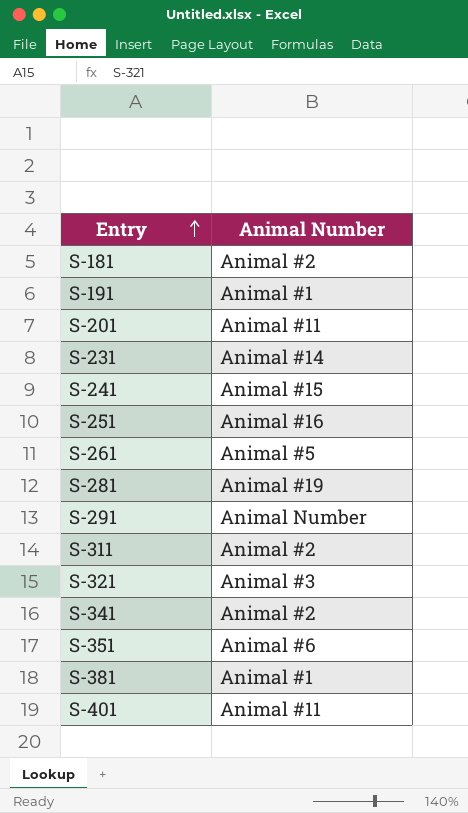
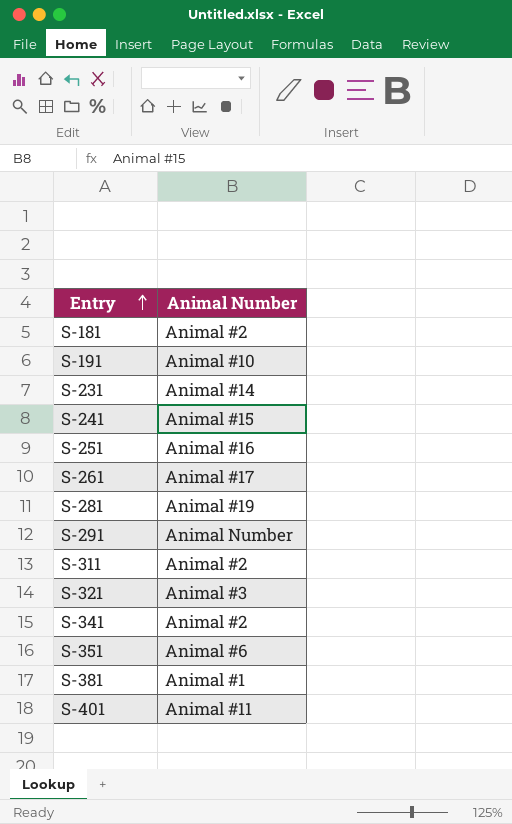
row S-201: Animal #11 -> none
S-191 | Animal Number: Animal #1 -> Animal #10
S-261 | Animal Number: Animal #5 -> Animal #17

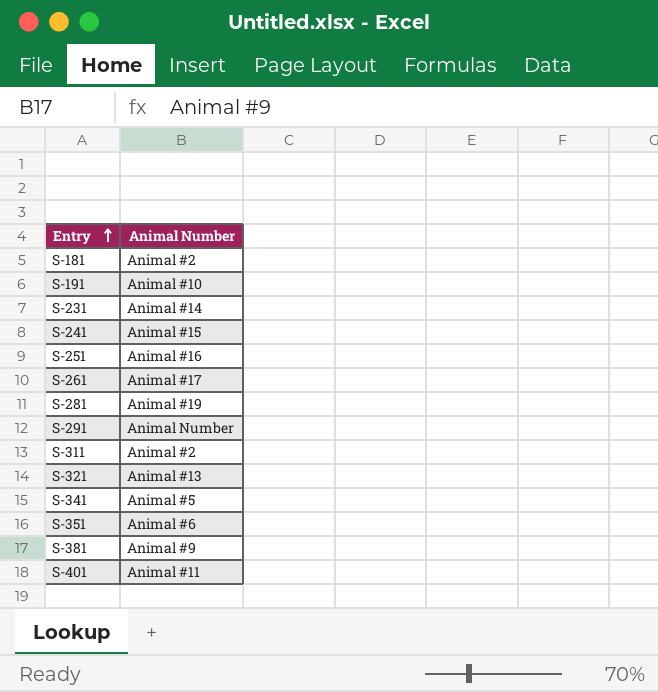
S-321 | Animal Number: Animal #3 -> Animal #13
S-341 | Animal Number: Animal #2 -> Animal #5
S-381 | Animal Number: Animal #1 -> Animal #9

